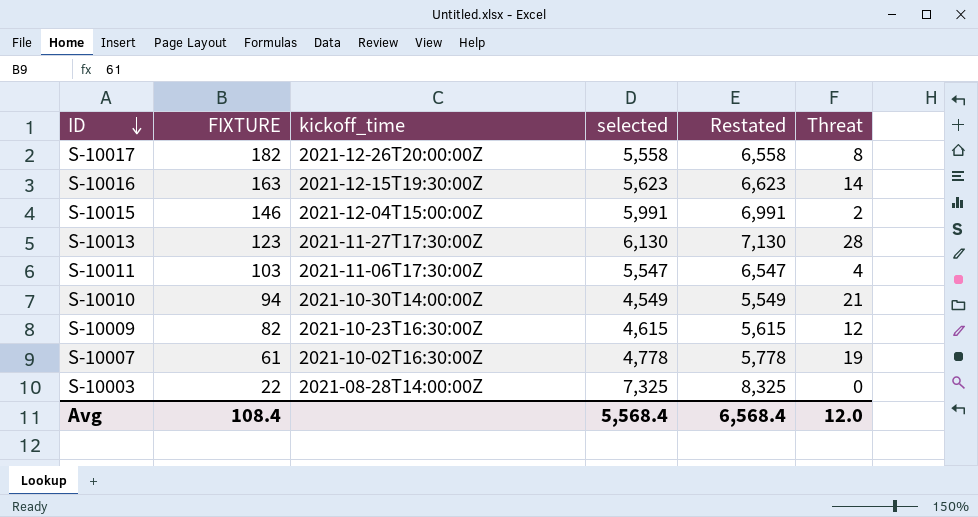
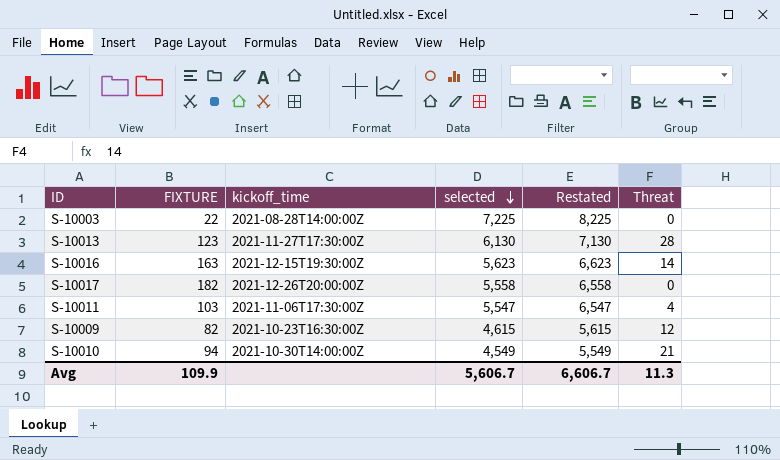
row order: ID descending -> selected descending
row S-10015: 146 | 2021-12-04T15:00:00Z | 5,991 | 6,991 | 2 -> none
row S-10007: 61 | 2021-10-02T16:30:00Z | 4,778 | 5,778 | 19 -> none
S-10003 | selected: 7,325 -> 7,225
S-10003 | Restated: 8,325 -> 8,225
S-10017 | Threat: 8 -> 0
Avg | FIXTURE: 108.4 -> 109.9
Avg | selected: 5,568.4 -> 5,606.7
Avg | Restated: 6,568.4 -> 6,606.7
Avg | Threat: 12.0 -> 11.3

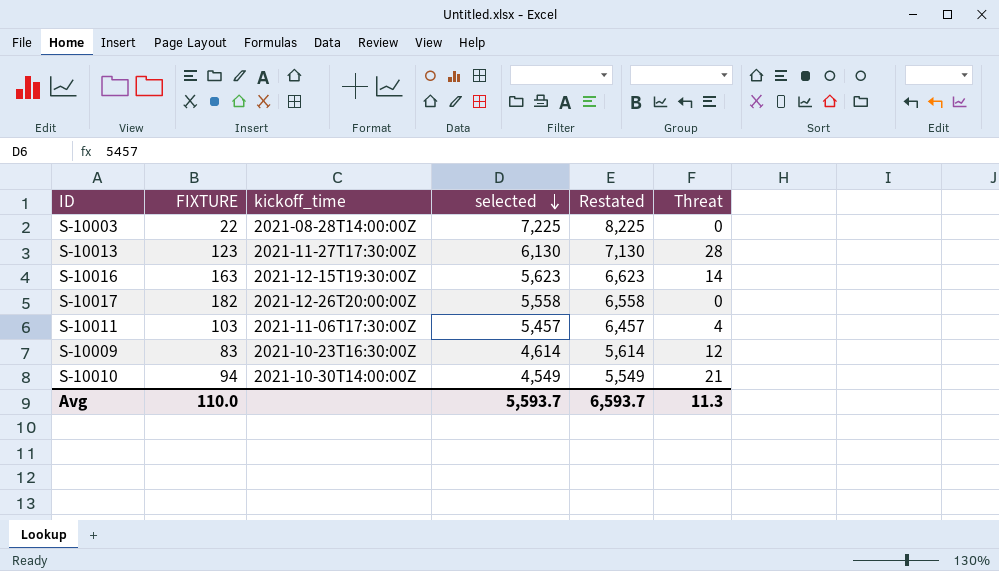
S-10011 | selected: 5,547 -> 5,457
S-10011 | Restated: 6,547 -> 6,457
S-10009 | FIXTURE: 82 -> 83
S-10009 | selected: 4,615 -> 4,614
S-10009 | Restated: 5,615 -> 5,614
Avg | FIXTURE: 109.9 -> 110.0
Avg | selected: 5,606.7 -> 5,593.7
Avg | Restated: 6,606.7 -> 6,593.7

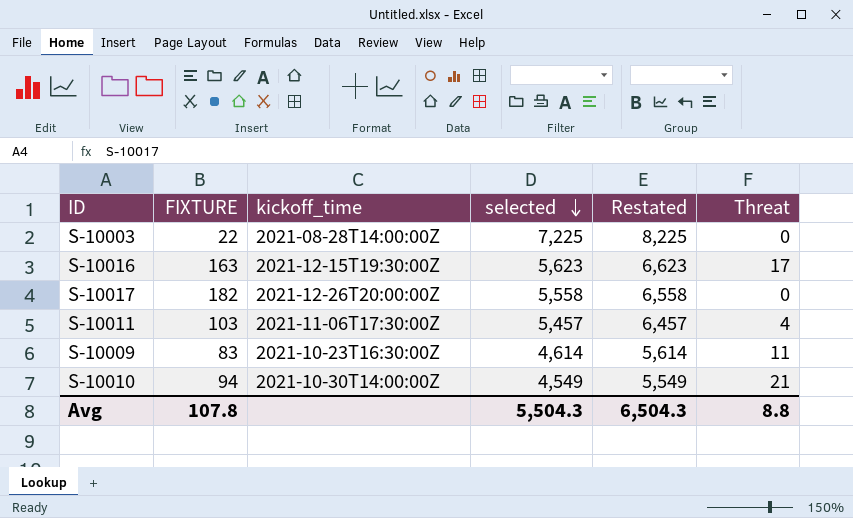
row S-10013: 123 | 2021-11-27T17:30:00Z | 6,130 | 7,130 | 28 -> none
S-10016 | Threat: 14 -> 17
S-10009 | Threat: 12 -> 11
Avg | FIXTURE: 110.0 -> 107.8
Avg | selected: 5,593.7 -> 5,504.3
Avg | Restated: 6,593.7 -> 6,504.3
Avg | Threat: 11.3 -> 8.8

